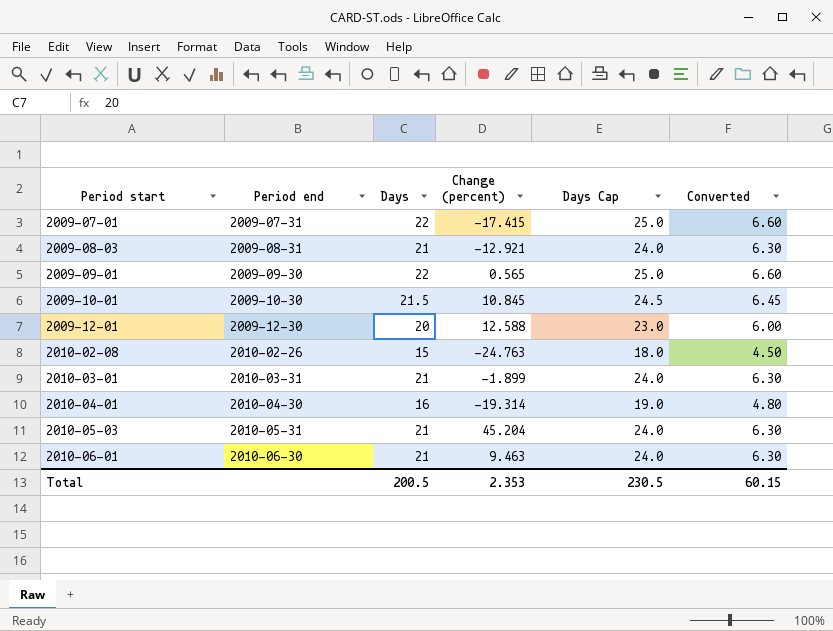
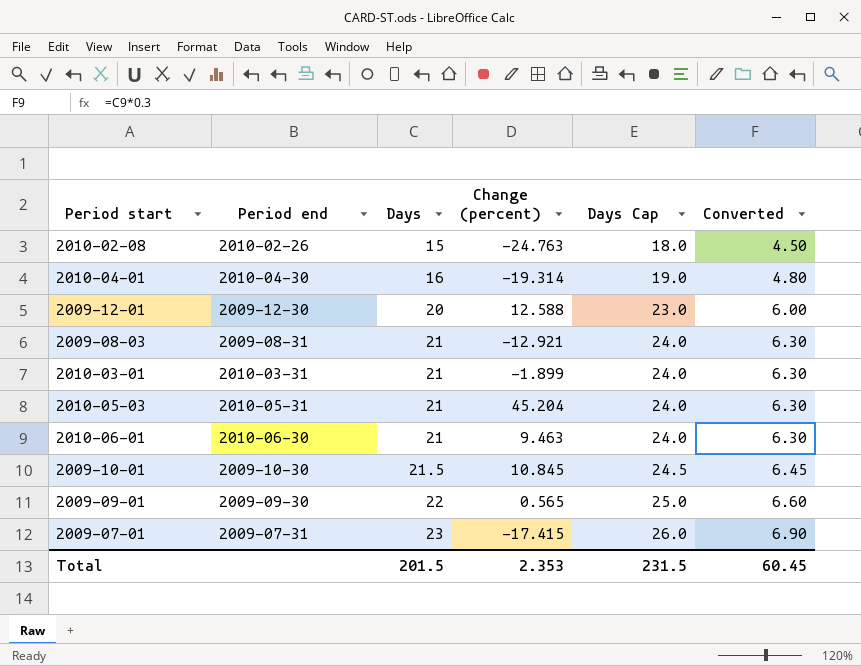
row order: Period start ascending -> Days ascending
2009-07-01 | Days: 22 -> 23
2009-07-01 | Days Cap: 25.0 -> 26.0
2009-07-01 | Converted: 6.60 -> 6.90
Total | Days: 200.5 -> 201.5
Total | Days Cap: 230.5 -> 231.5
Total | Converted: 60.15 -> 60.45

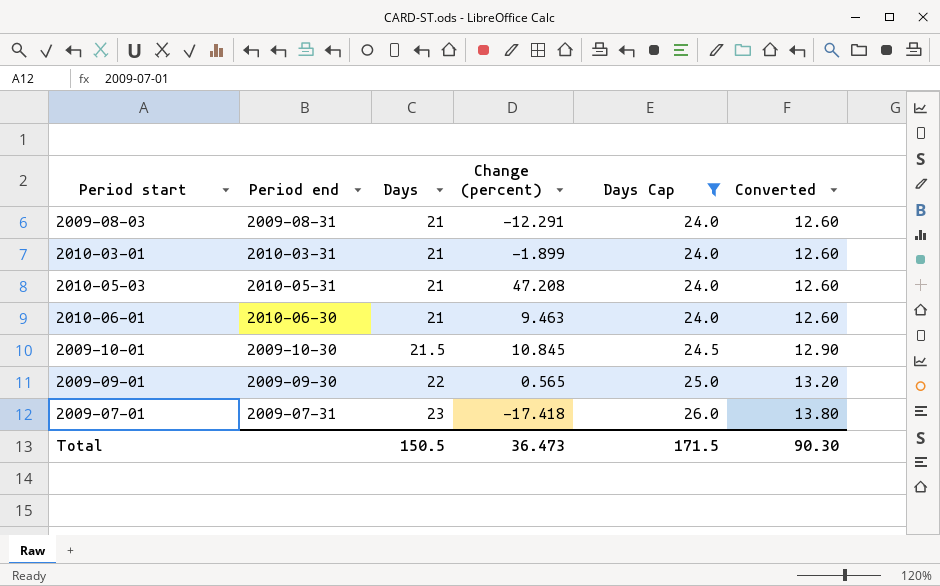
filter: none -> Days Cap >= 24.0
column Converted | formula: [Days] * 0.3 -> [Days] * 0.6
2009-08-03 | Change (percent): -12.921 -> -12.291
2010-05-03 | Change (percent): 45.204 -> 47.208
2009-07-01 | Change (percent): -17.415 -> -17.418
Total | Days: 201.5 -> 150.5
Total | Change (percent): 2.353 -> 36.473
Total | Days Cap: 231.5 -> 171.5
Total | Converted: 60.45 -> 90.30

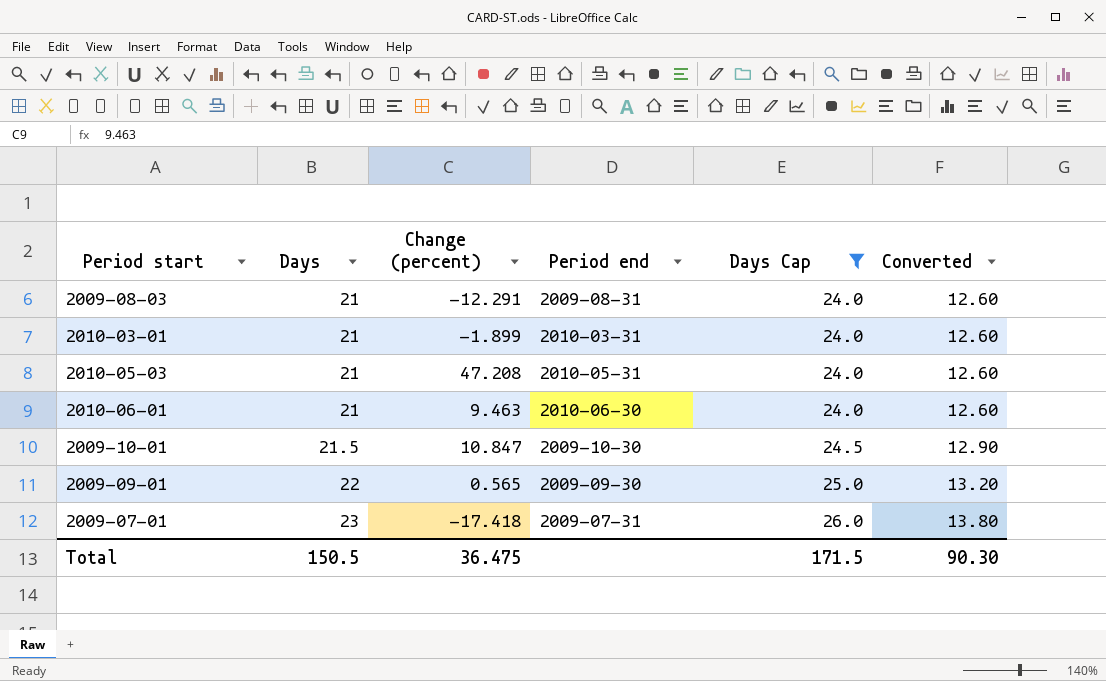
column Period end | position: 2 -> 4
2009-10-01 | Change (percent): 10.845 -> 10.847
Total | Change (percent): 36.473 -> 36.475

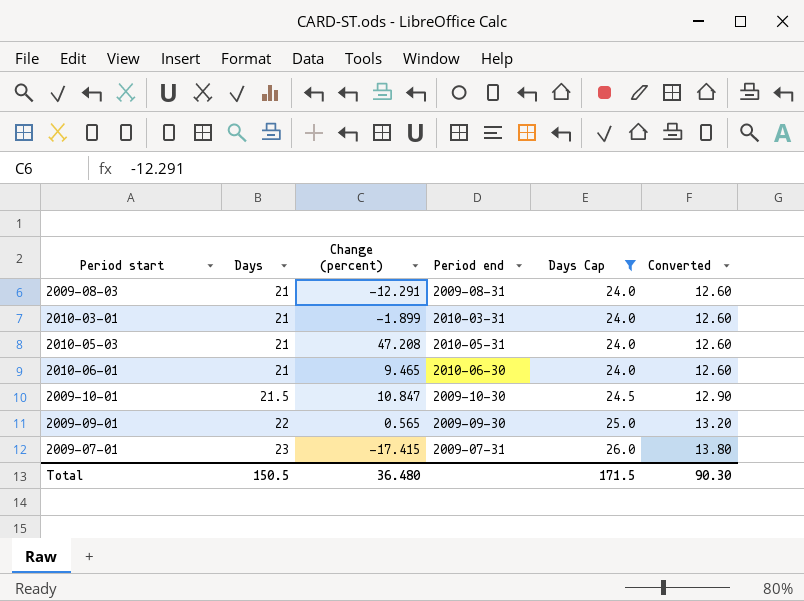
2010-06-01 | Change (percent): 9.463 -> 9.465
2009-07-01 | Change (percent): -17.418 -> -17.415
Total | Change (percent): 36.475 -> 36.480

